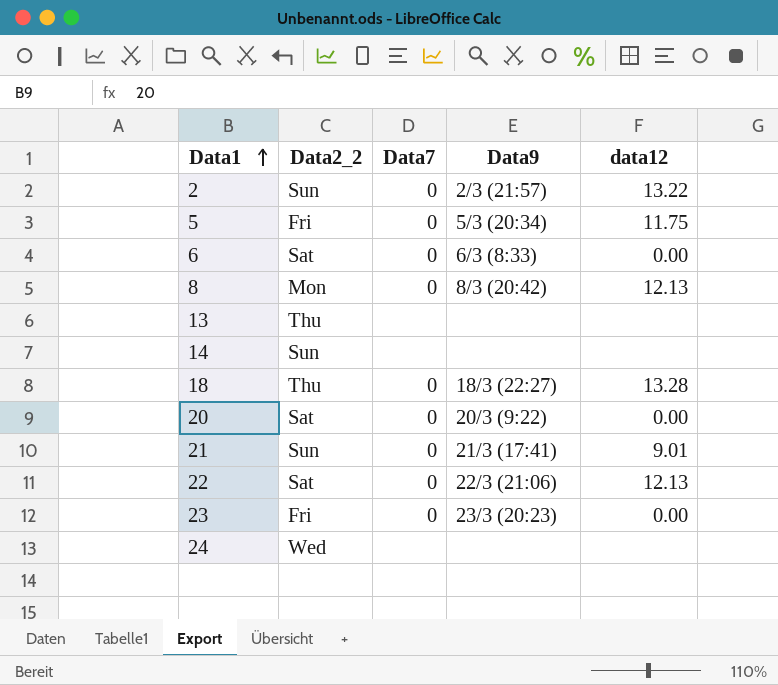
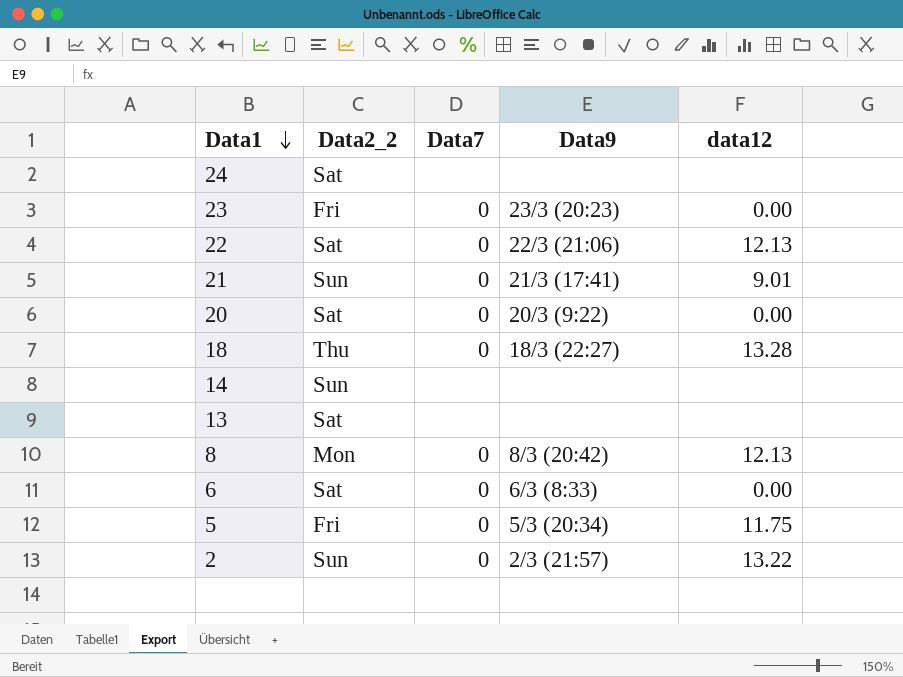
row order: Data1 ascending -> Data1 descending
24 | Data2_2: Wed -> Sat
13 | Data2_2: Thu -> Sat

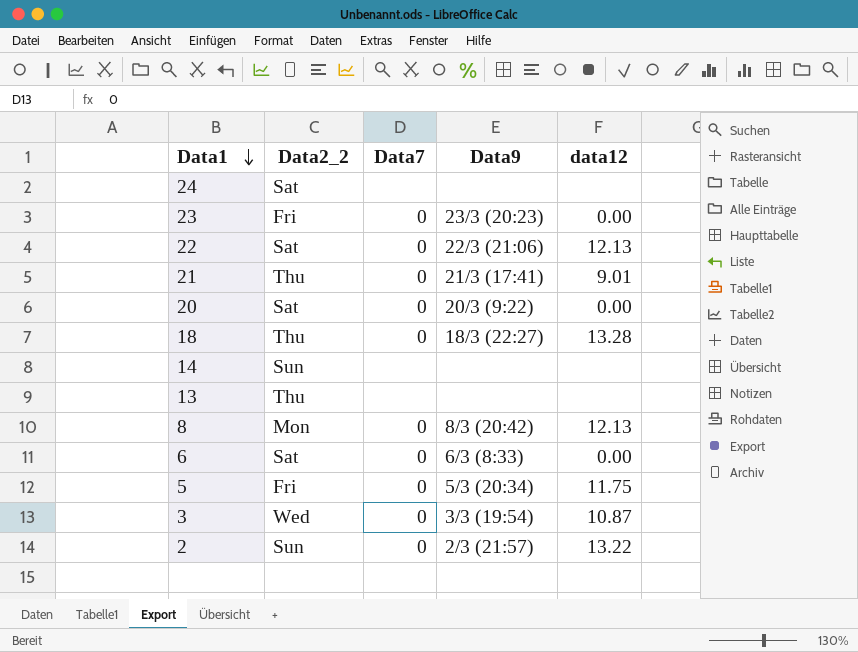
21 | Data2_2: Sun -> Thu
13 | Data2_2: Sat -> Thu
row 3: none -> Wed | 0 | 3/3 (19:54) | 10.87

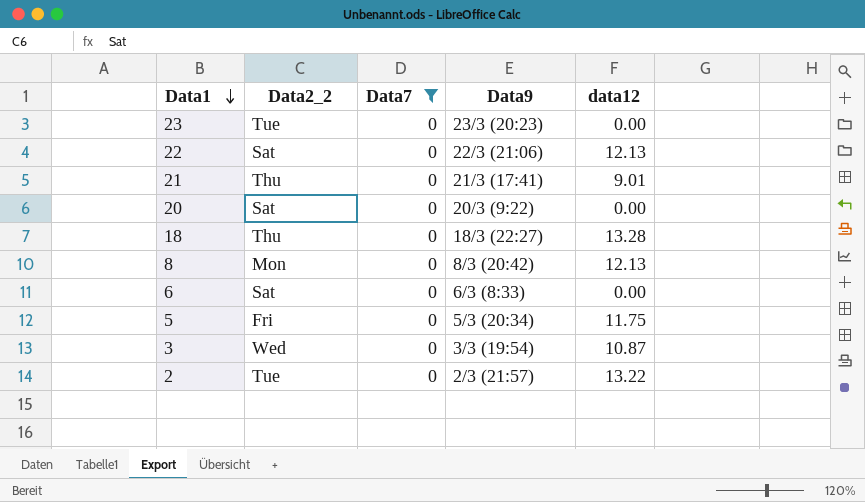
filter: none -> Data7 = 0
23 | Data2_2: Fri -> Tue
2 | Data2_2: Sun -> Tue

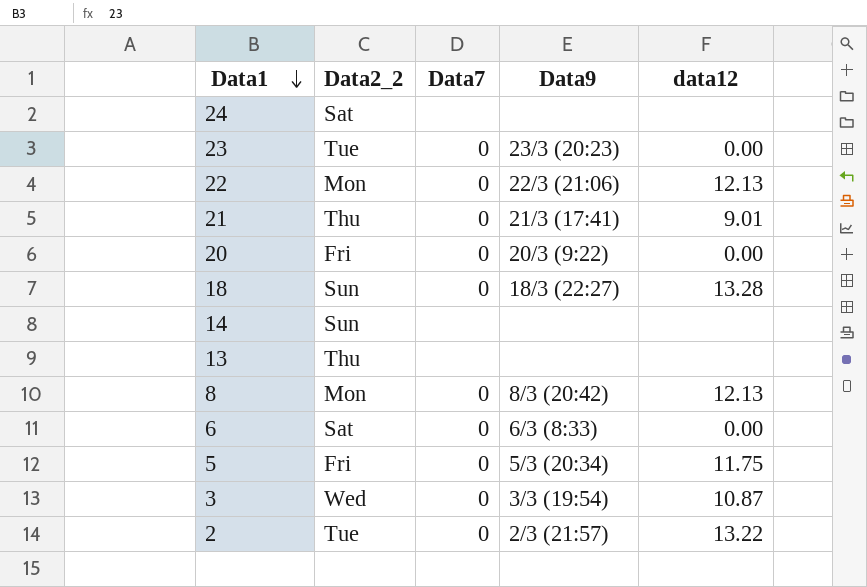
filter: Data7 = 0 -> none
22 | Data2_2: Sat -> Mon
20 | Data2_2: Sat -> Fri
18 | Data2_2: Thu -> Sun

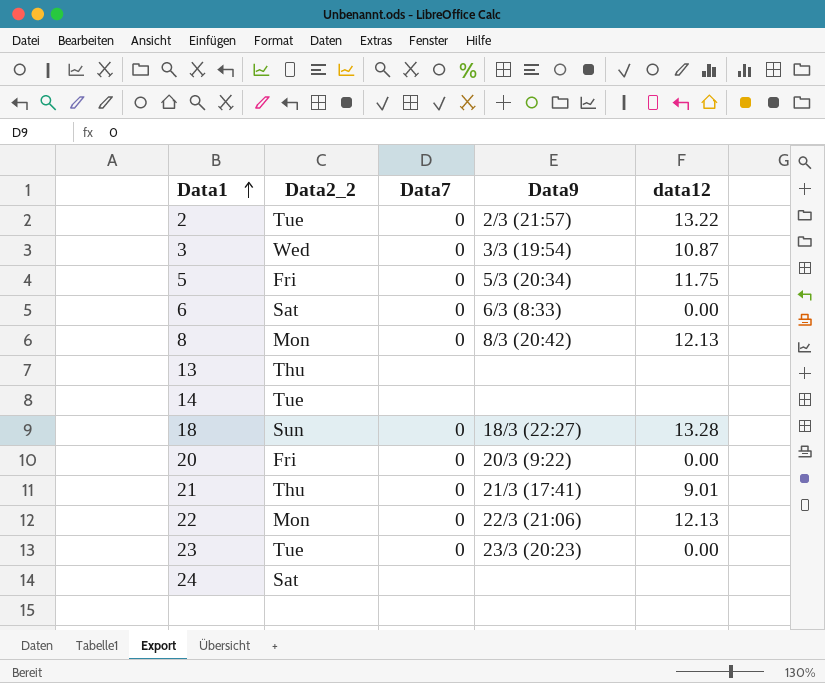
row order: Data1 descending -> Data1 ascending
14 | Data2_2: Sun -> Tue

